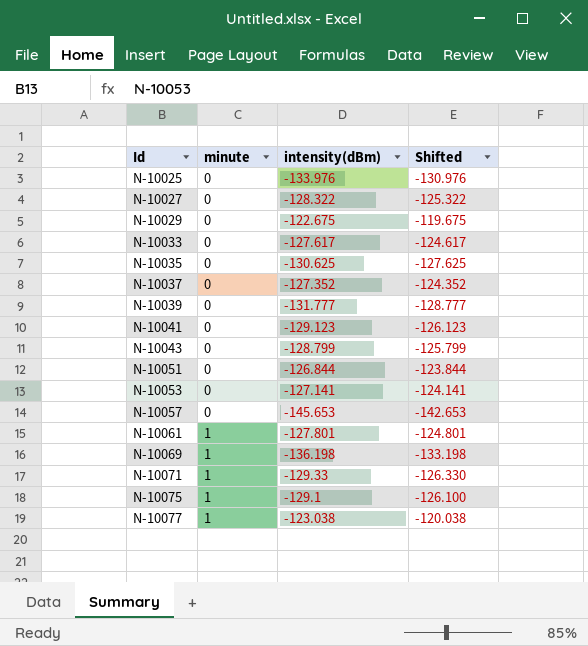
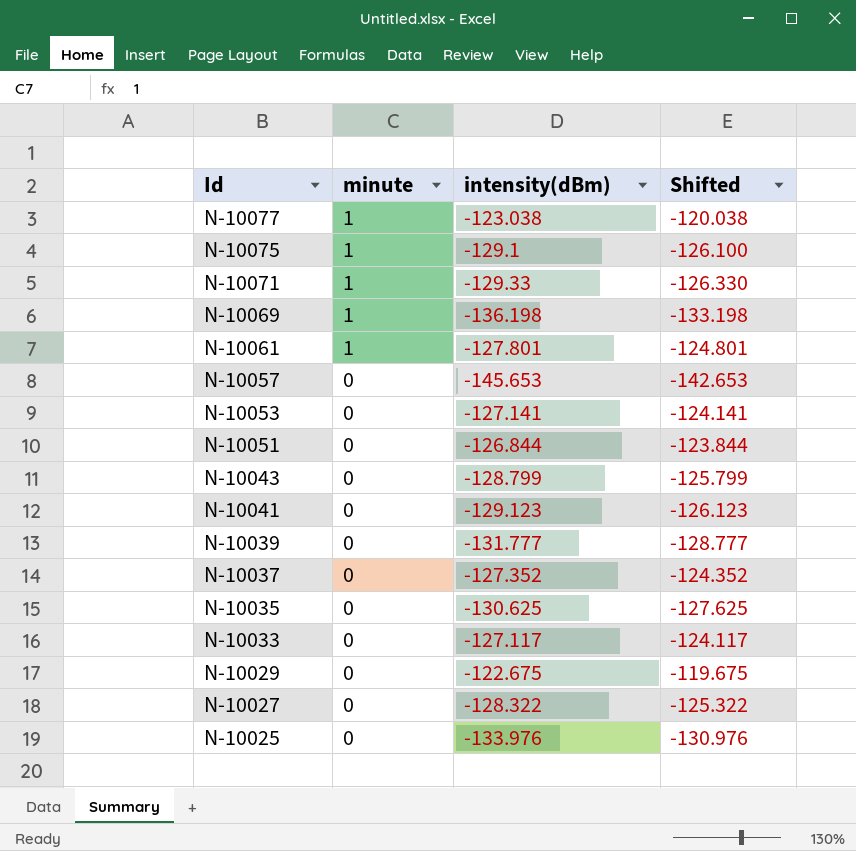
row order: Id ascending -> Id descending
N-10033 | intensity(dBm): -127.617 -> -127.117
N-10033 | Shifted: -124.617 -> -124.117

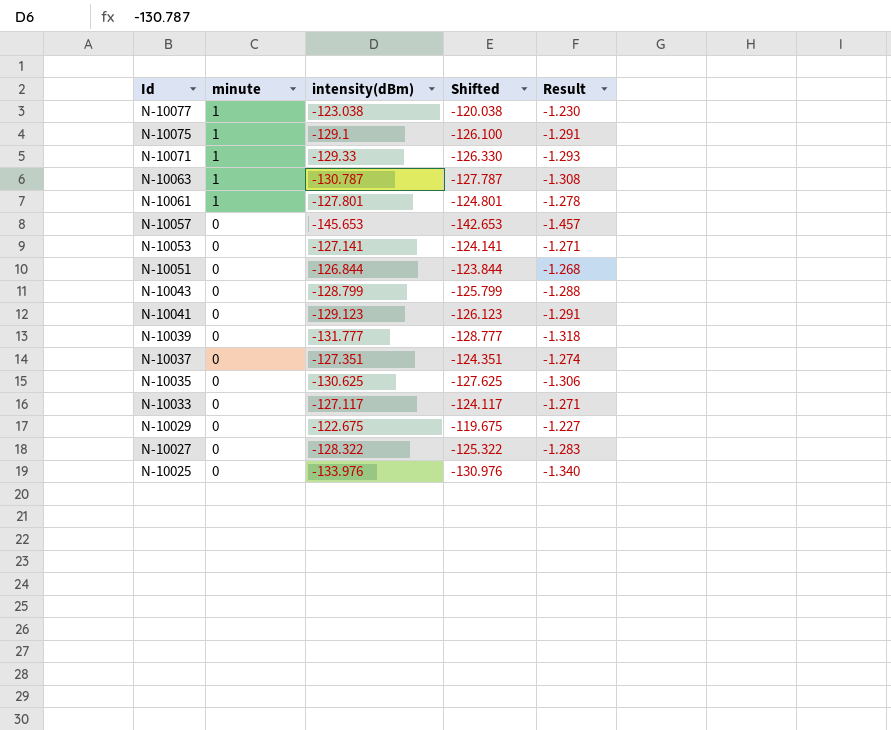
column Result | formula: none -> [intensity(dBm)] * 0.01
row N-10069: 1 | -136.198 | -133.198 -> none
row N-10063: none -> 1 | -130.787 | -127.787 | -1.308
N-10037 | intensity(dBm): -127.352 -> -127.351
N-10037 | Shifted: -124.352 -> -124.351

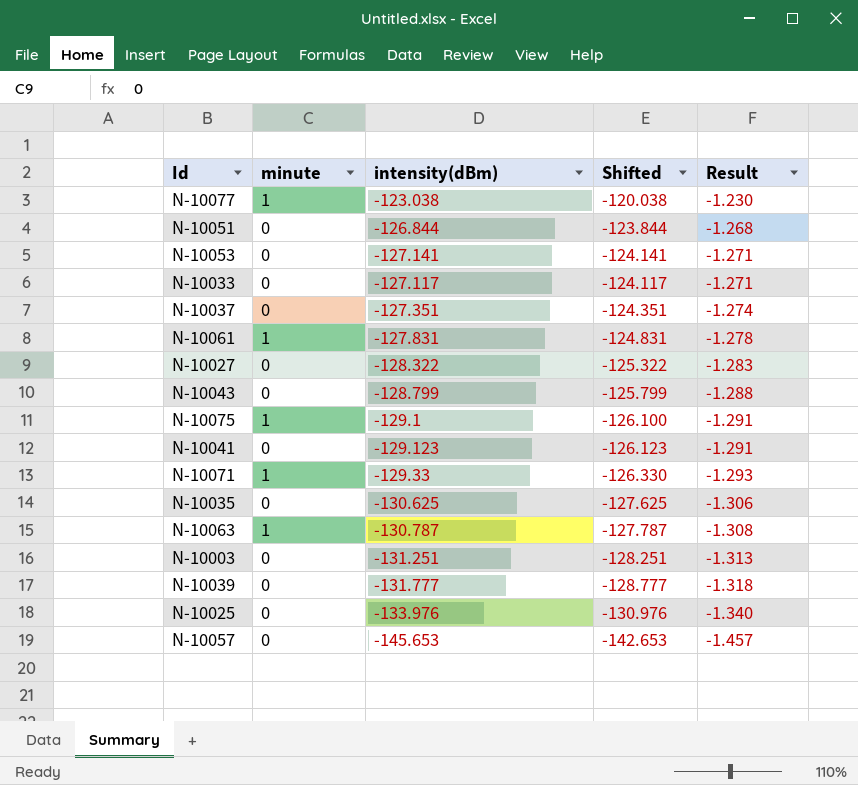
row order: Id descending -> Result descending
row N-10029: 0 | -122.675 | -119.675 | -1.227 -> none
N-10061 | intensity(dBm): -127.801 -> -127.831
N-10061 | Shifted: -124.801 -> -124.831
row N-10003: none -> 0 | -131.251 | -128.251 | -1.313

